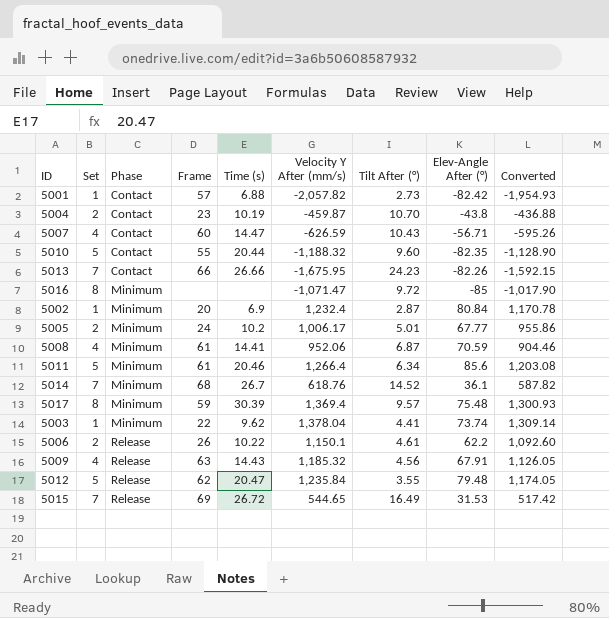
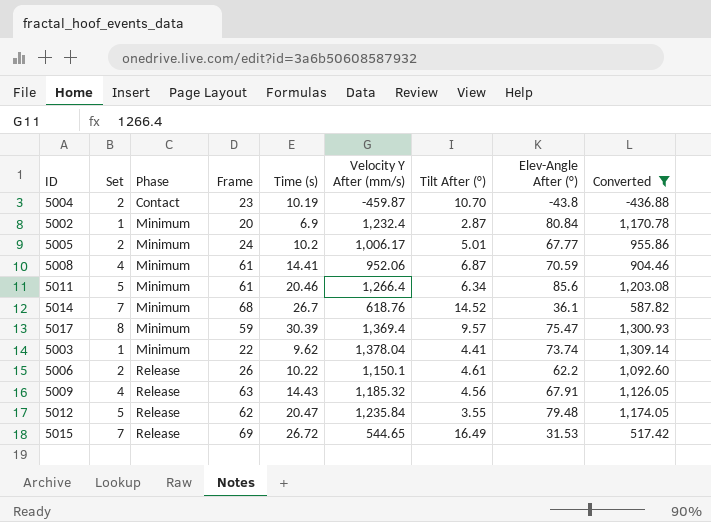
filter: none -> Converted >= -436.88
5017 | Elev-Angle After (°): 75.48 -> 75.47

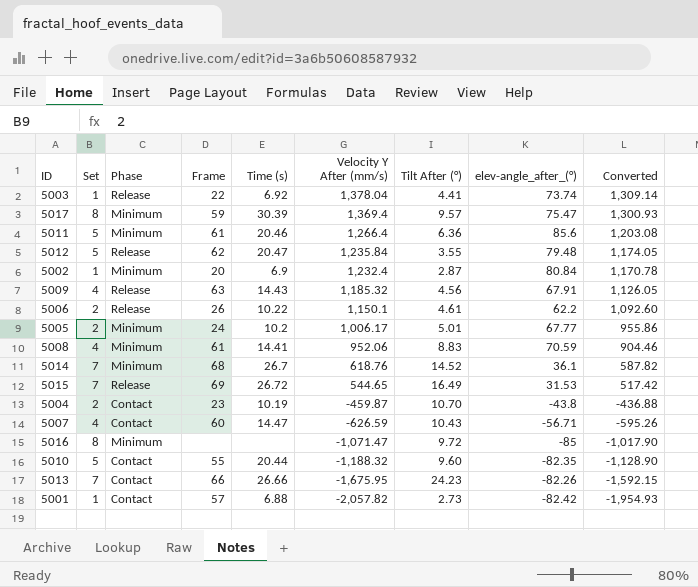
filter: Converted >= -436.88 -> none
row order: Phase ascending -> Velocity Y After (mm/s) descending
column name: Elev-Angle After (°) -> elev-angle_after_(°)
5003 | Phase: Minimum -> Release
5003 | Time (s): 9.62 -> 6.92
5011 | Tilt After (°): 6.34 -> 6.36
5008 | Tilt After (°): 6.87 -> 8.83

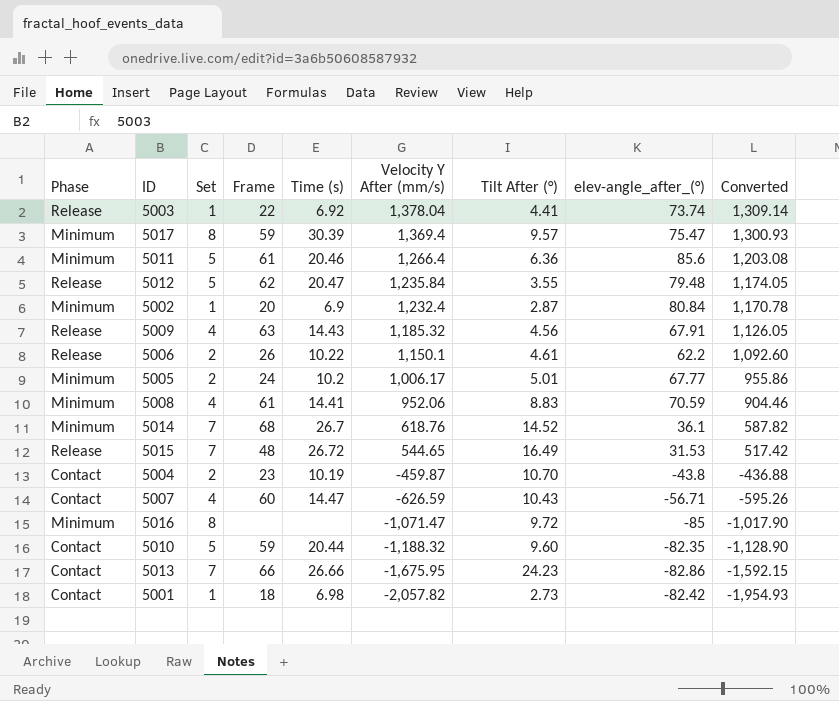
column Phase | position: 3 -> 1
5015 | Frame: 69 -> 48
5010 | Frame: 55 -> 59
5013 | elev-angle_after_(°): -82.26 -> -82.86
5001 | Frame: 57 -> 18
5001 | Time (s): 6.88 -> 6.98

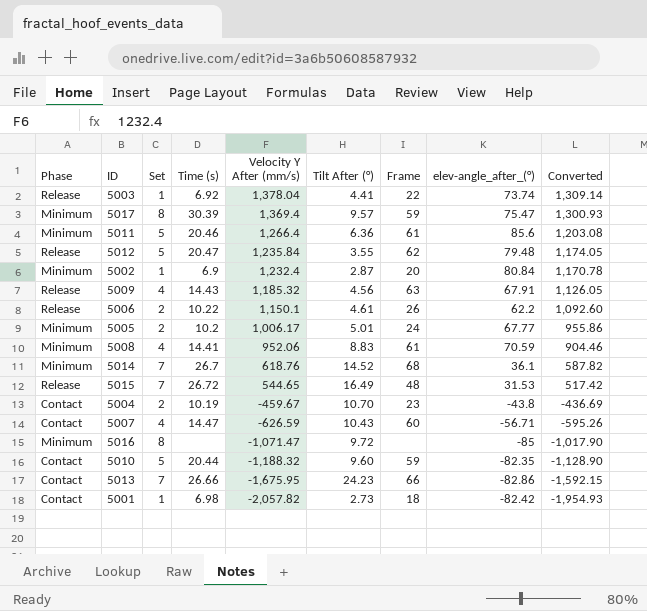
column Frame | position: 4 -> 7
5004 | Velocity Y After (mm/s): -459.87 -> -459.67
5004 | Converted: -436.88 -> -436.69

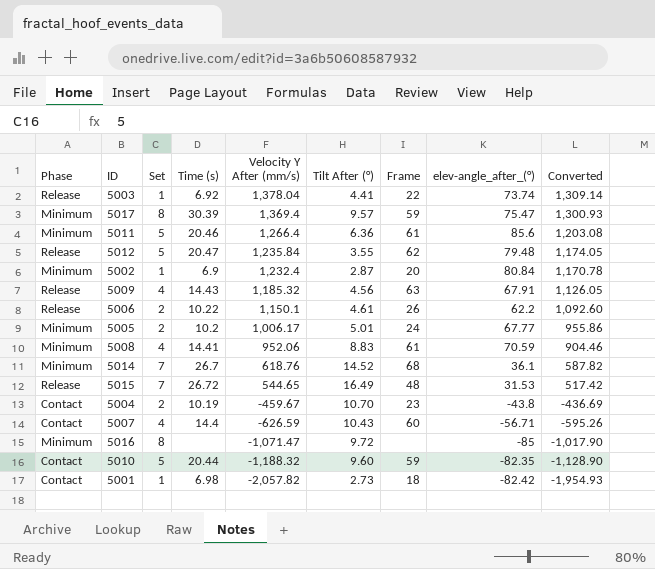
row 5013: Contact | 7 | 26.66 | -1,675.95 | 24.23 | 66 | -82.86 | -1,592.15 -> none
5007 | Time (s): 14.47 -> 14.4

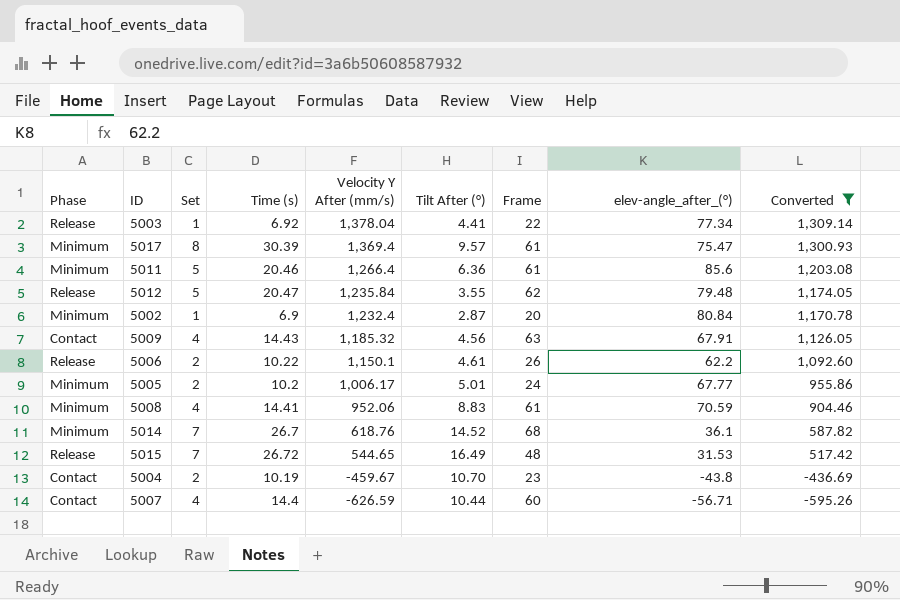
filter: none -> Converted >= -595.26
5003 | elev-angle_after_(°): 73.74 -> 77.34
5017 | Frame: 59 -> 61
5009 | Phase: Release -> Contact
5007 | Tilt After (°): 10.43 -> 10.44

